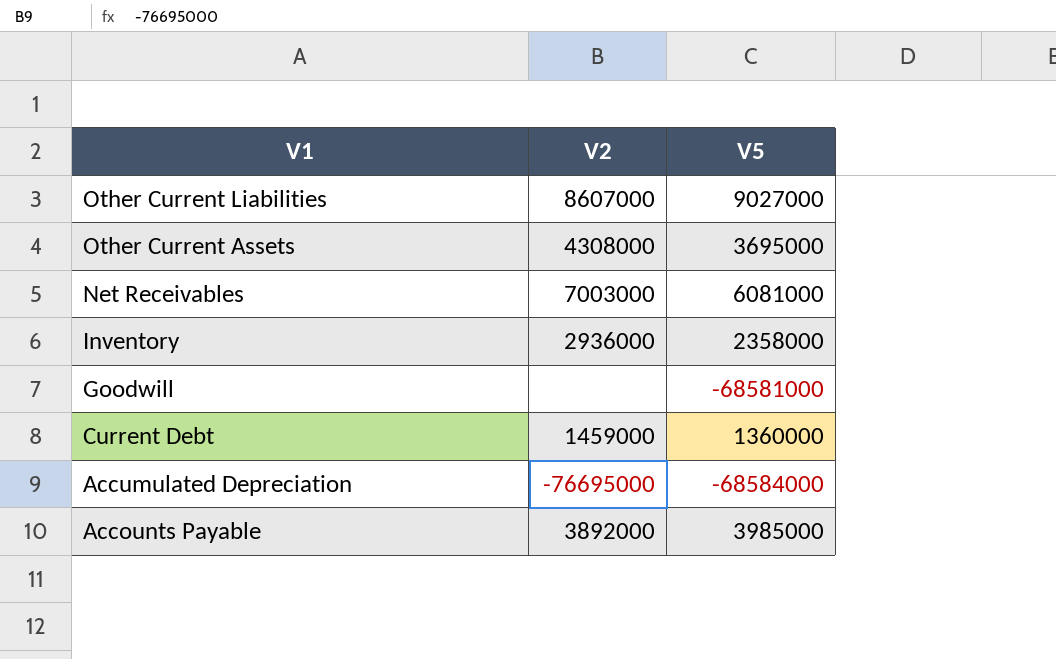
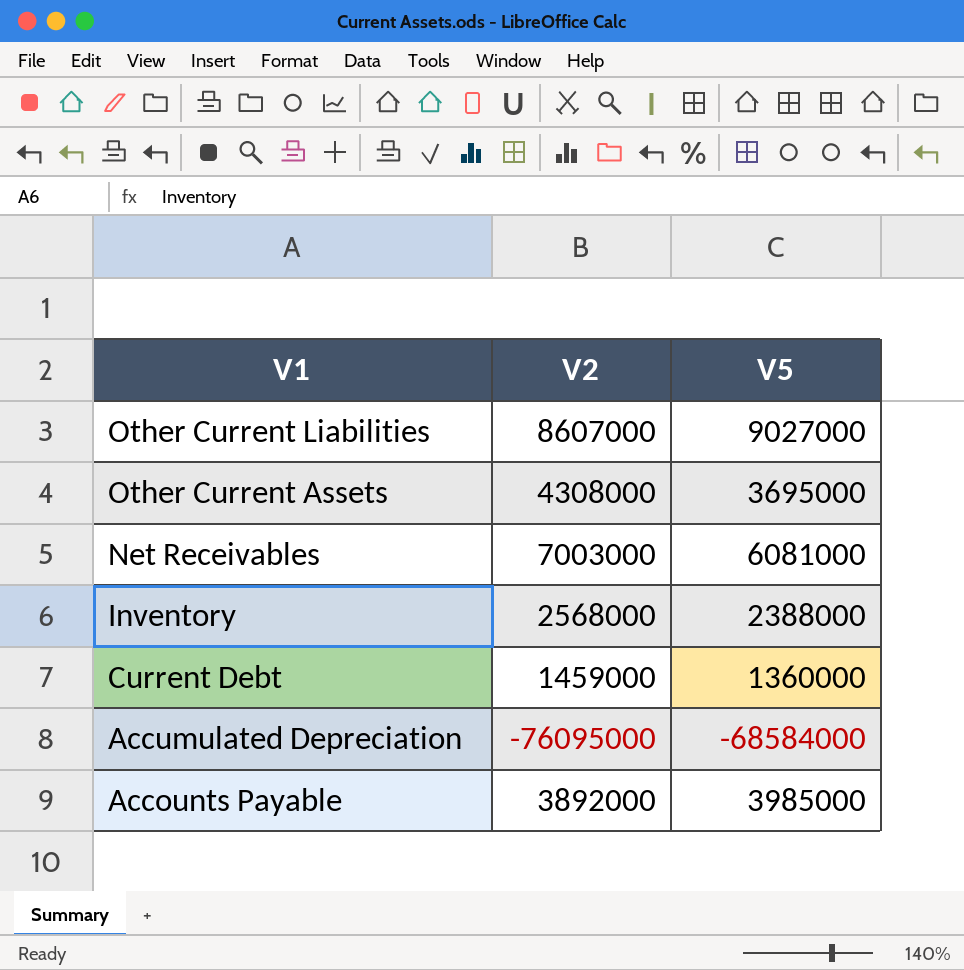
row Goodwill: none | -68581000 -> none
Inventory | V2: 2936000 -> 2568000
Inventory | V5: 2358000 -> 2388000
Accumulated Depreciation | V2: -76695000 -> -76095000

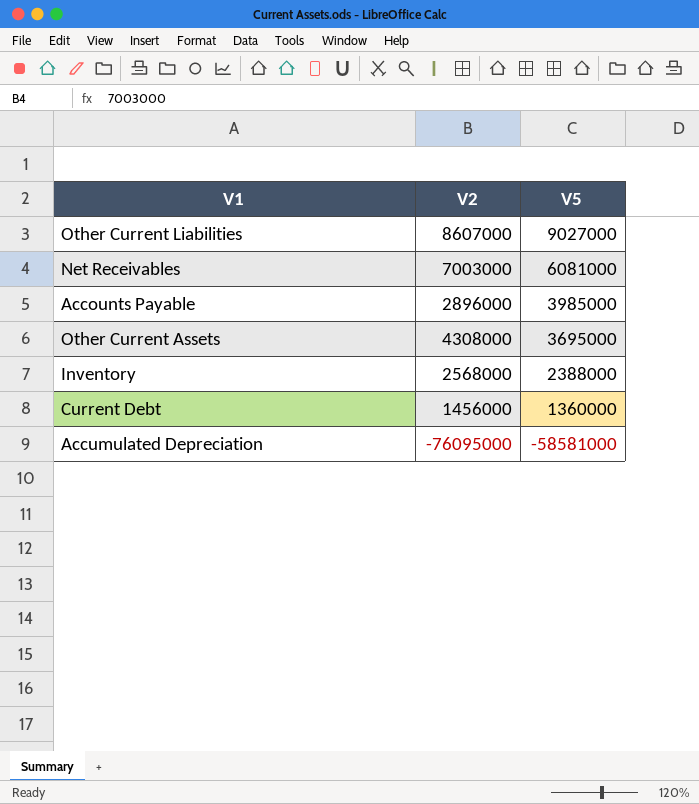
row order: V1 descending -> V5 descending
Accounts Payable | V2: 3892000 -> 2896000
Current Debt | V2: 1459000 -> 1456000
Accumulated Depreciation | V5: -68584000 -> -58581000

